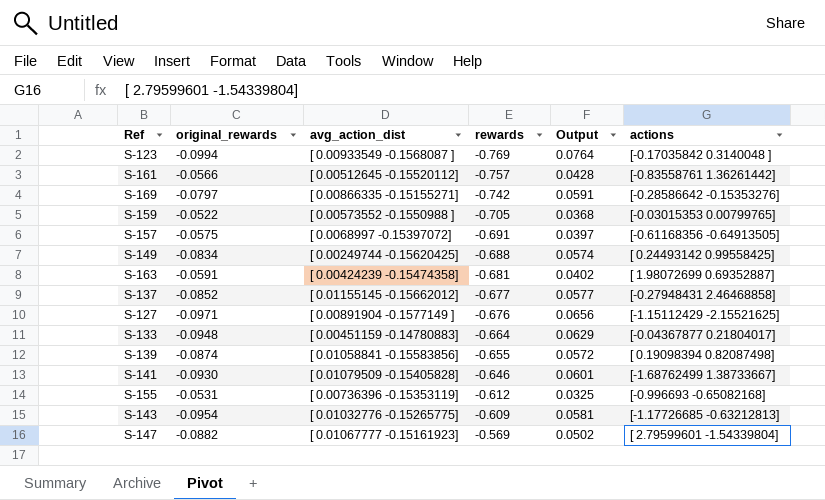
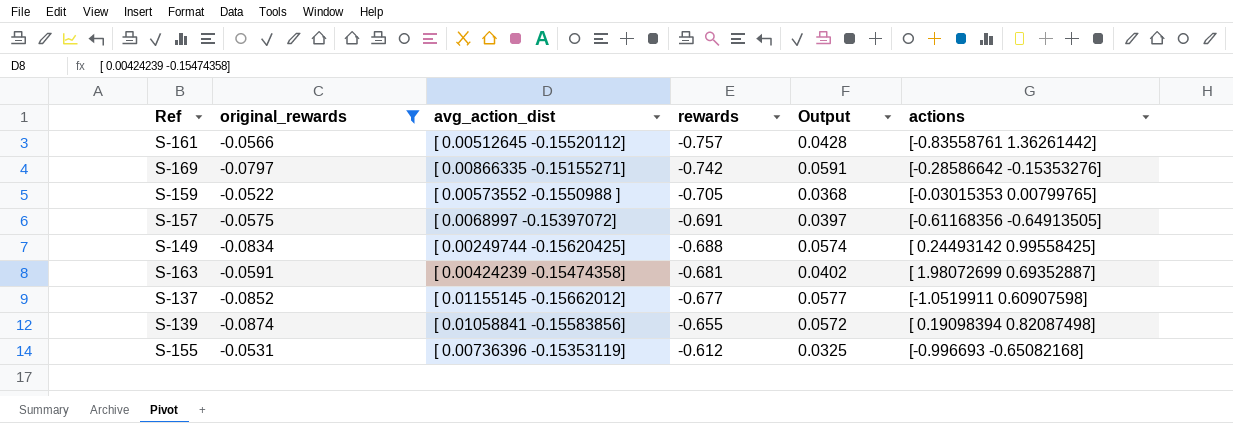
filter: none -> original_rewards >= -0.0874
S-137 | actions: [-0.27948431 2.46468858] -> [-1.0519911 0.60907598]

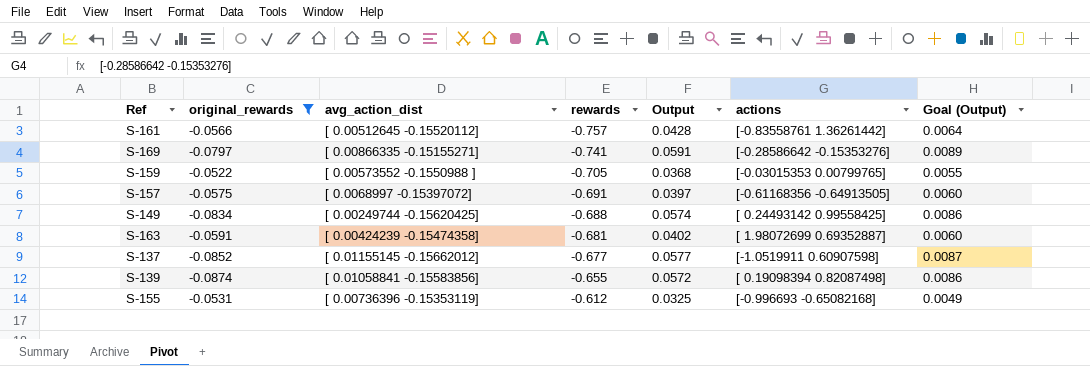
column Goal (Output) | formula: none -> [Output] * 0.15
S-169 | rewards: -0.742 -> -0.741

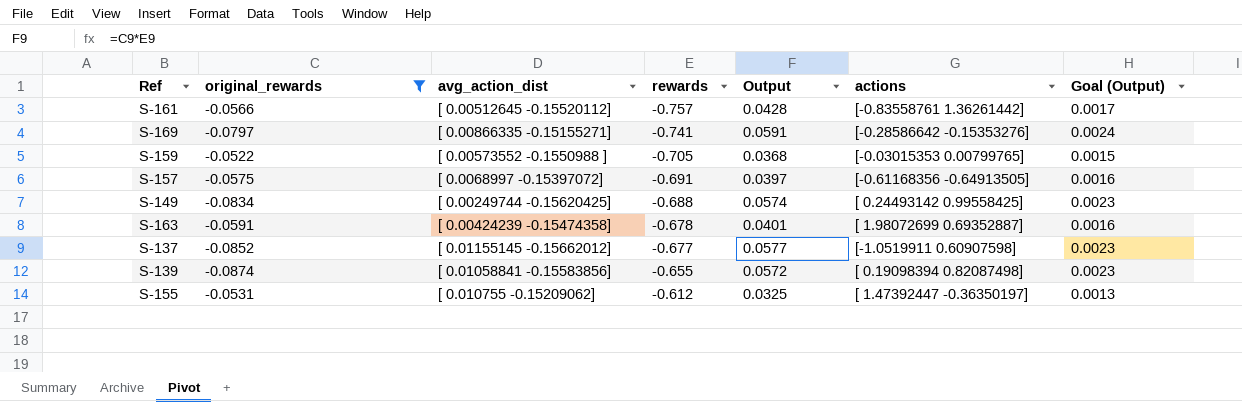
column Goal (Output) | formula: [Output] * 0.15 -> [Output] * 0.04
S-163 | rewards: -0.681 -> -0.678
S-163 | Output: 0.0402 -> 0.0401
S-155 | avg_action_dist: [ 0.00736396 -0.15353119] -> [ 0.010755 -0.15209062]
S-155 | actions: [-0.996693 -0.65082168] -> [ 1.47392447 -0.36350197]

